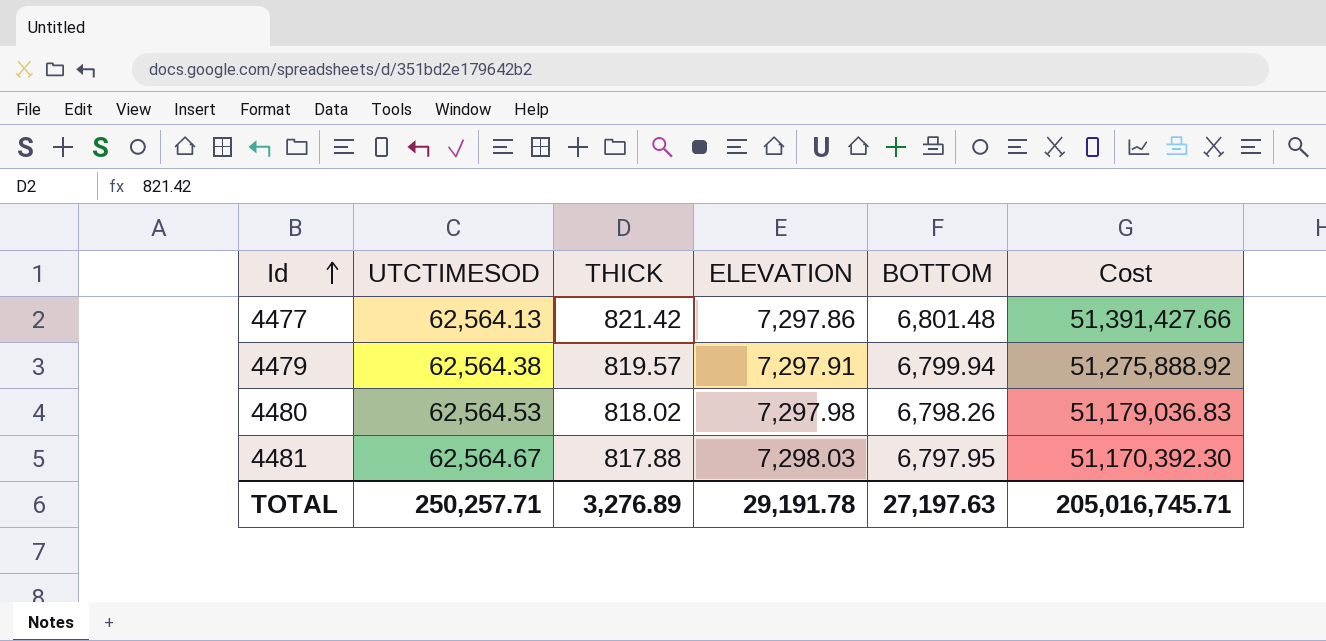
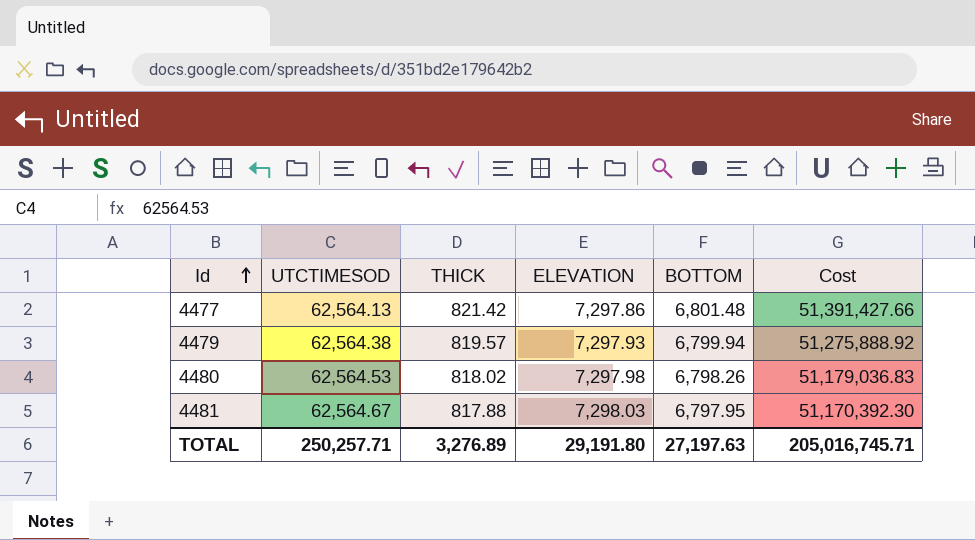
4479 | ELEVATION: 7,297.91 -> 7,297.93
TOTAL | ELEVATION: 29,191.78 -> 29,191.80

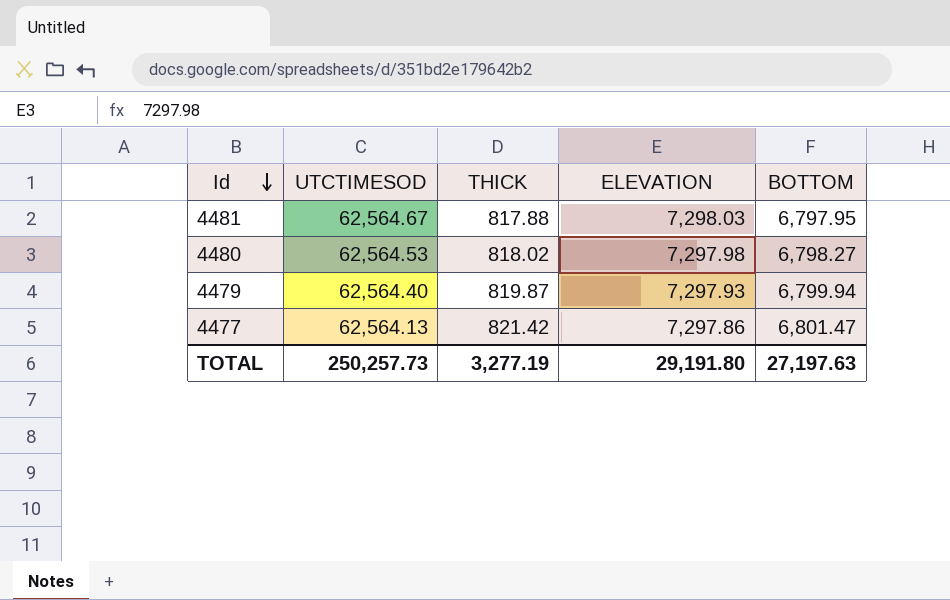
row order: Id ascending -> Id descending
column Cost | formula: [UTCTIMESOD] * [THICK] -> none
4480 | BOTTOM: 6,798.26 -> 6,798.27
4479 | UTCTIMESOD: 62,564.38 -> 62,564.40
4479 | THICK: 819.57 -> 819.87
4477 | BOTTOM: 6,801.48 -> 6,801.47
TOTAL | UTCTIMESOD: 250,257.71 -> 250,257.73
TOTAL | THICK: 3,276.89 -> 3,277.19

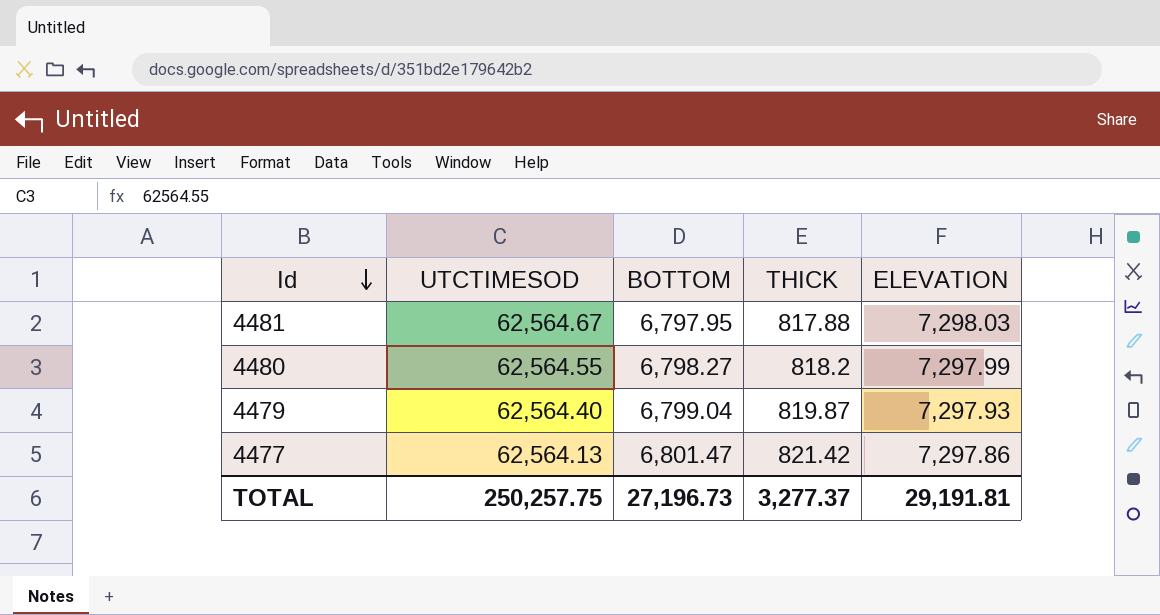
column BOTTOM | position: 5 -> 3
4480 | UTCTIMESOD: 62,564.53 -> 62,564.55
4480 | THICK: 818.02 -> 818.2
4480 | ELEVATION: 7,297.98 -> 7,297.99
4479 | BOTTOM: 6,799.94 -> 6,799.04
TOTAL | UTCTIMESOD: 250,257.73 -> 250,257.75
TOTAL | BOTTOM: 27,197.63 -> 27,196.73
TOTAL | THICK: 3,277.19 -> 3,277.37
TOTAL | ELEVATION: 29,191.80 -> 29,191.81

